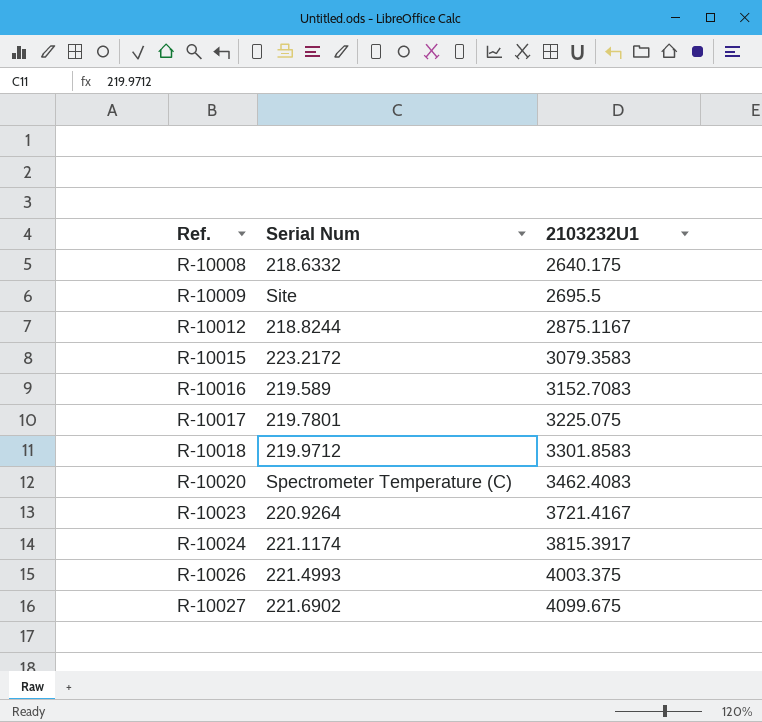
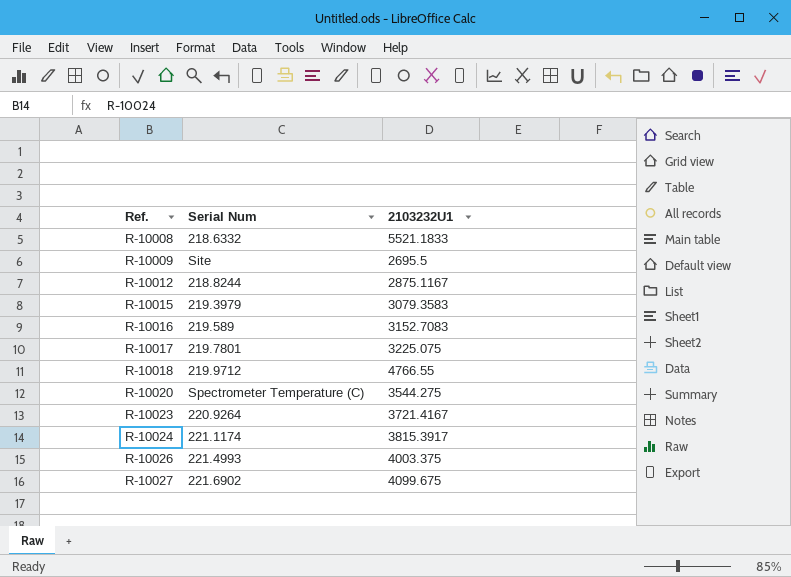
R-10008 | 2103232U1: 2640.175 -> 5521.1833
R-10015 | Serial Num: 223.2172 -> 219.3979
R-10018 | 2103232U1: 3301.8583 -> 4766.55
R-10020 | 2103232U1: 3462.4083 -> 3544.275

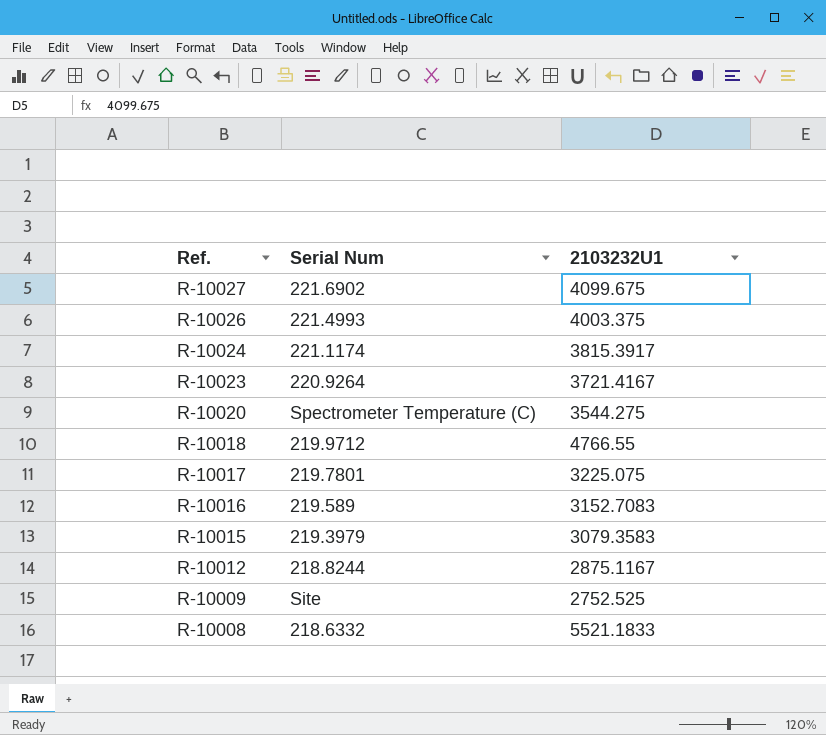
row order: Ref. ascending -> Ref. descending
R-10009 | 2103232U1: 2695.5 -> 2752.525

